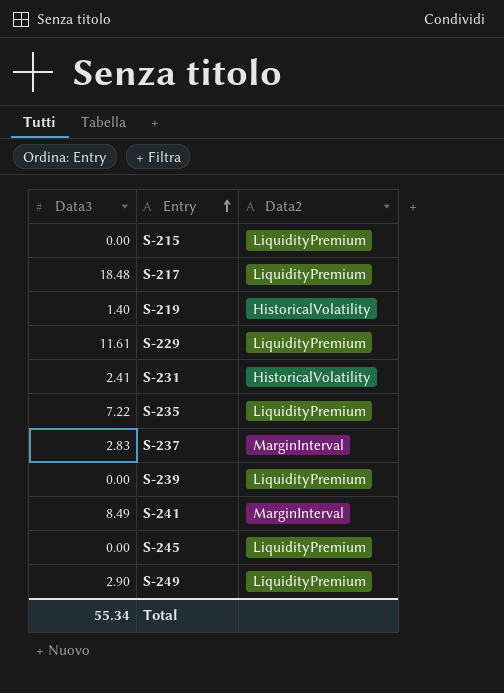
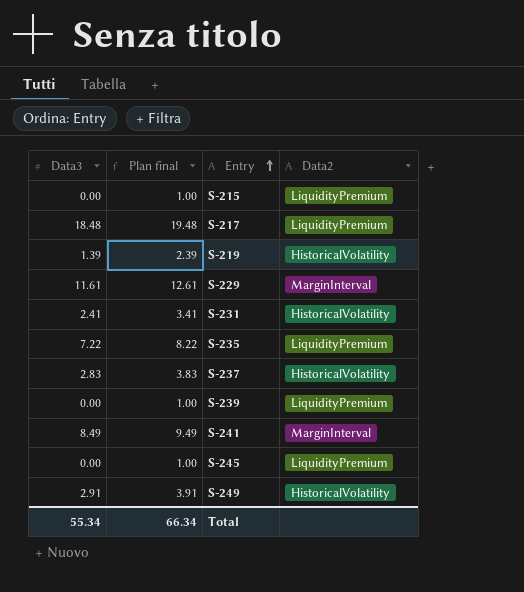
column Plan final | formula: none -> [Data3] + 1
S-219 | Data3: 1.40 -> 1.39
S-229 | Data2: LiquidityPremium -> MarginInterval
S-237 | Data2: MarginInterval -> HistoricalVolatility
S-249 | Data3: 2.90 -> 2.91
S-249 | Data2: LiquidityPremium -> HistoricalVolatility

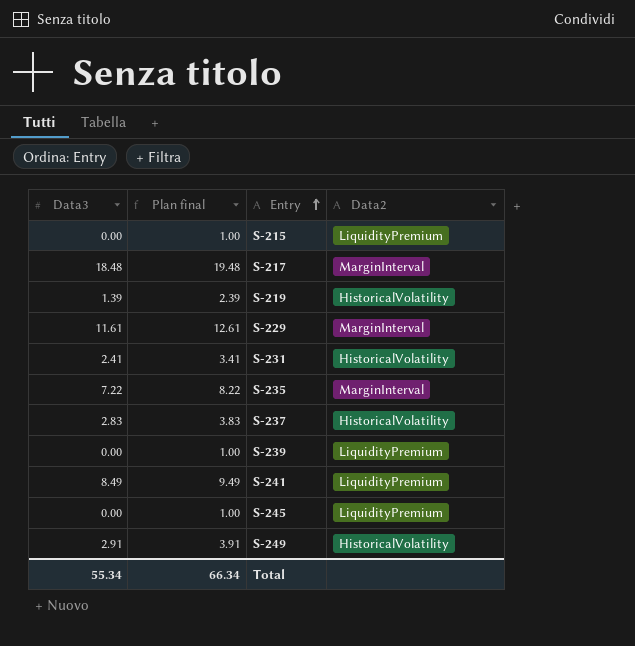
S-217 | Data2: LiquidityPremium -> MarginInterval
S-235 | Data2: LiquidityPremium -> MarginInterval
S-241 | Data2: MarginInterval -> LiquidityPremium

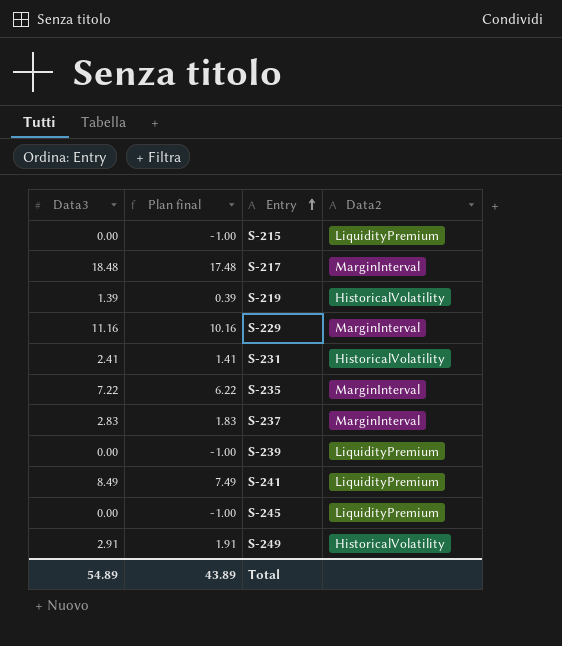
column Plan final | formula: [Data3] + 1 -> [Data3] - 1
S-229 | Data3: 11.61 -> 11.16
S-237 | Data2: HistoricalVolatility -> MarginInterval
Total | Data3: 55.34 -> 54.89
Total | Plan final: 66.34 -> 43.89

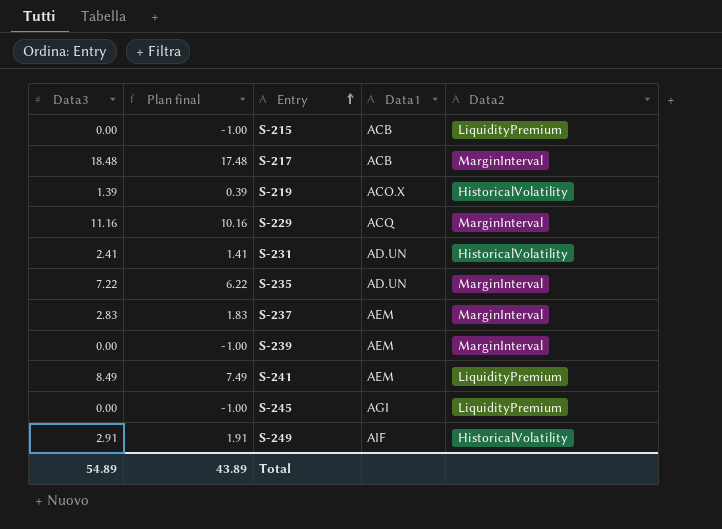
column Data1 | position: none -> 4
S-239 | Data2: LiquidityPremium -> MarginInterval

